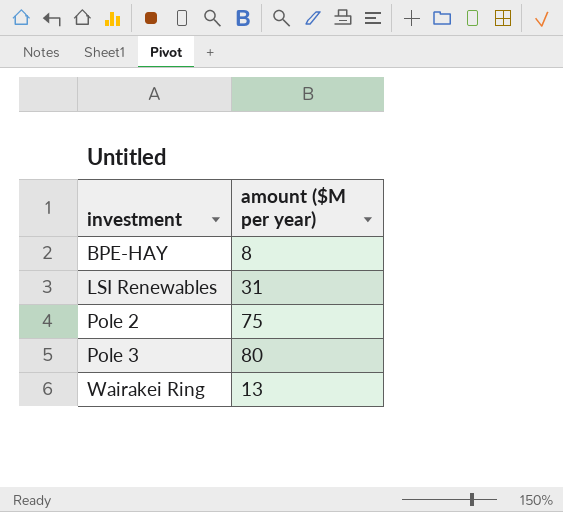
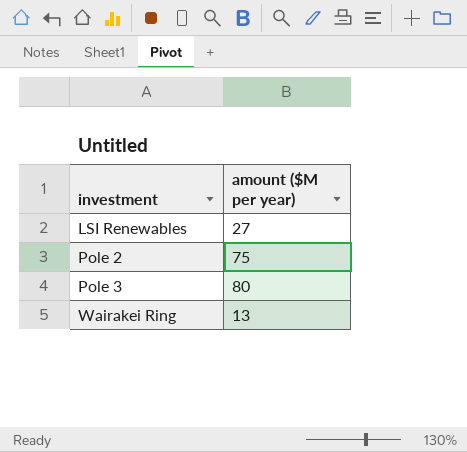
row BPE-HAY: 8 -> none
LSI Renewables | amount ($M per year): 31 -> 27

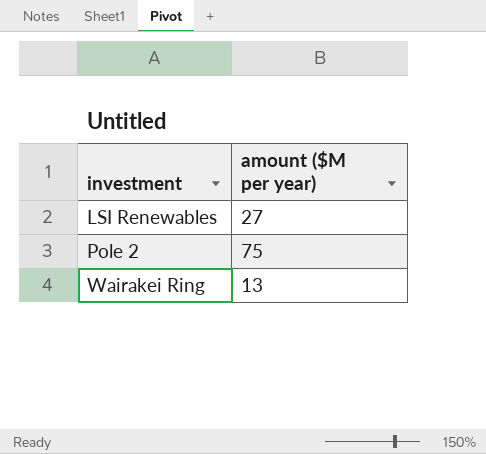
row Pole 3: 80 -> none

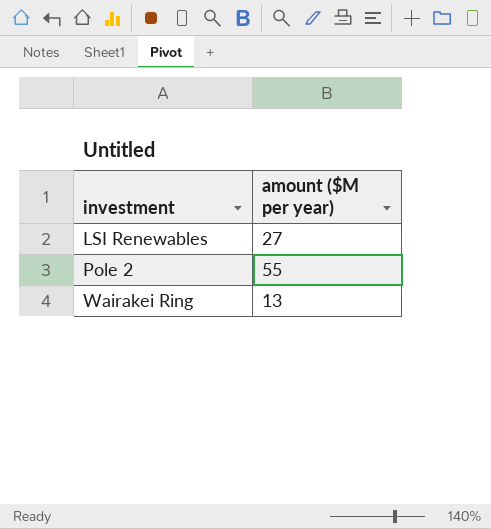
Pole 2 | amount ($M per year): 75 -> 55

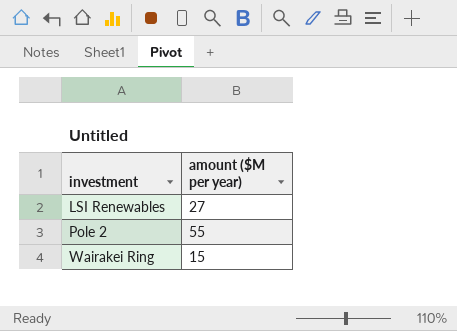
Wairakei Ring | amount ($M per year): 13 -> 15

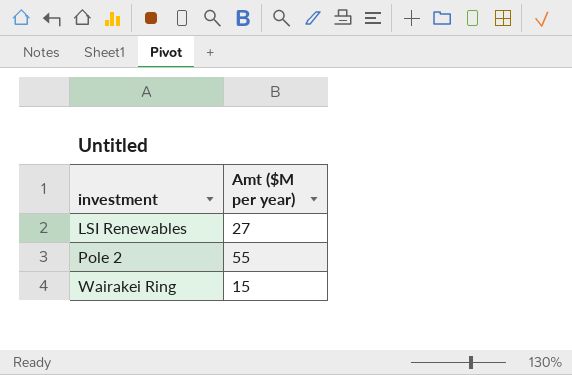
column name: amount ($M per year) -> Amt ($M per year)

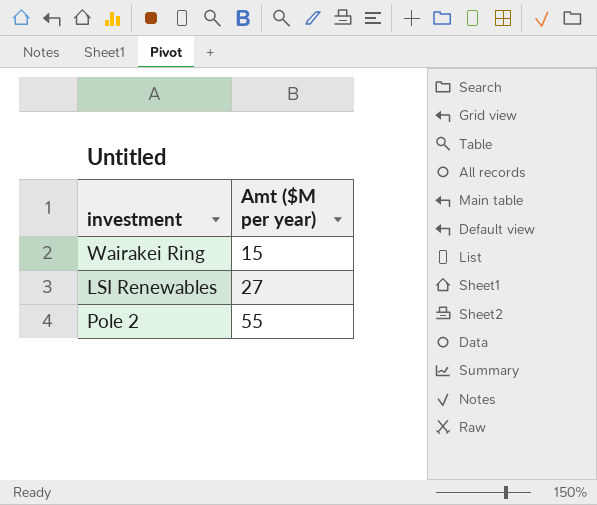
row order: investment ascending -> Amt ($M per year) ascending

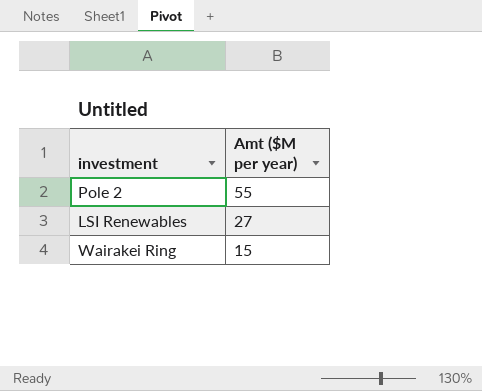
row order: Amt ($M per year) ascending -> Amt ($M per year) descending

